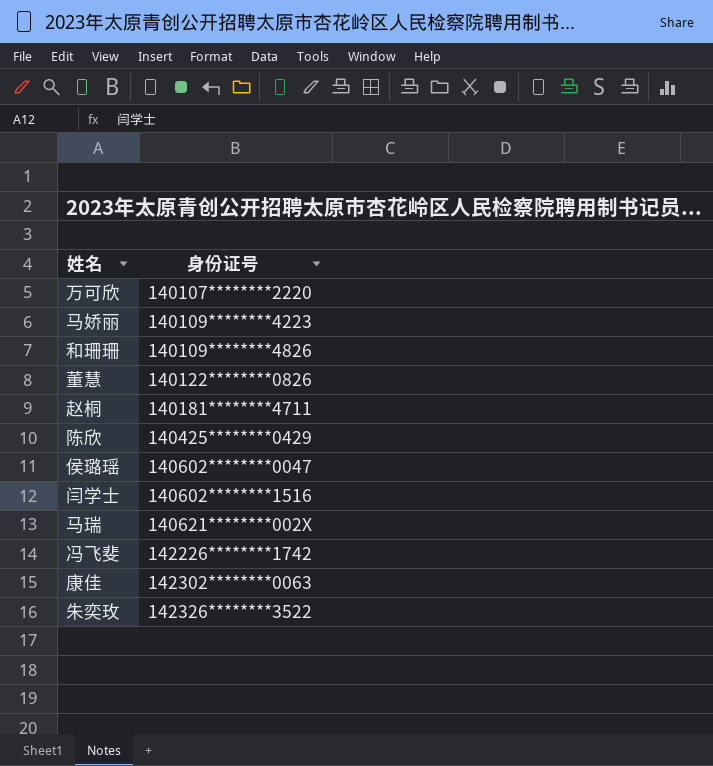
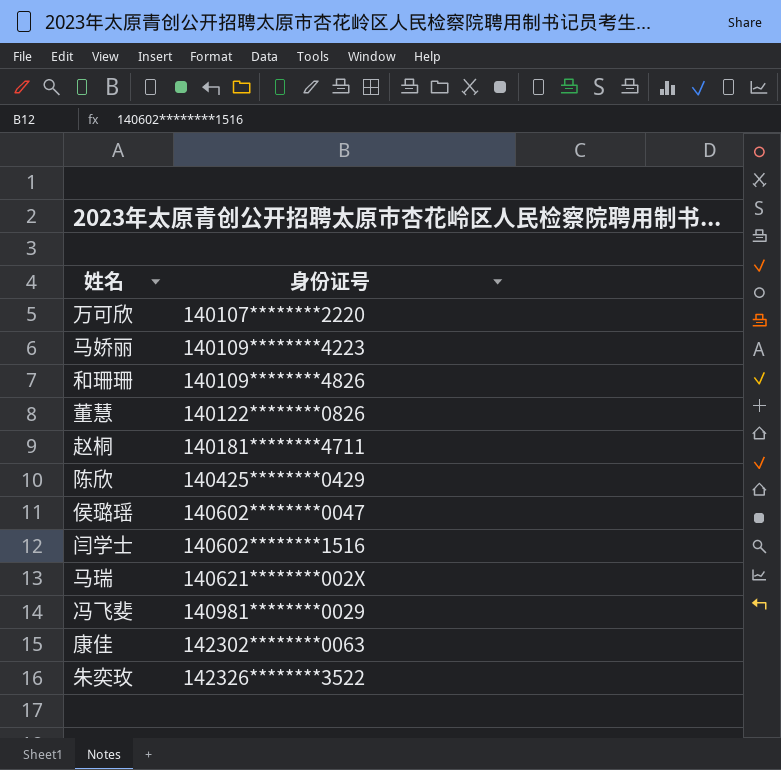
冯飞斐 | 身份证号: 142226********1742 -> 140981********0029

